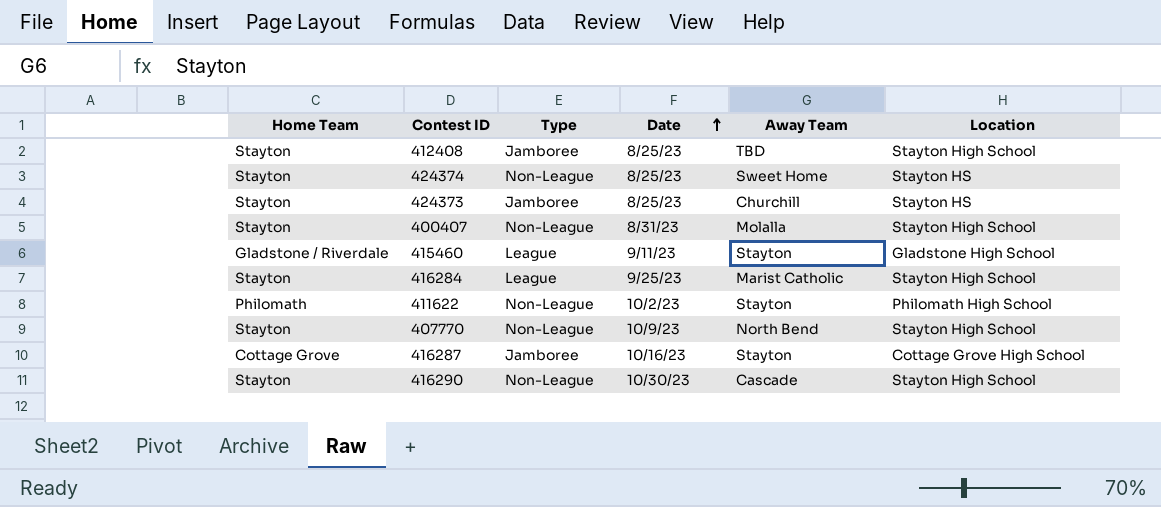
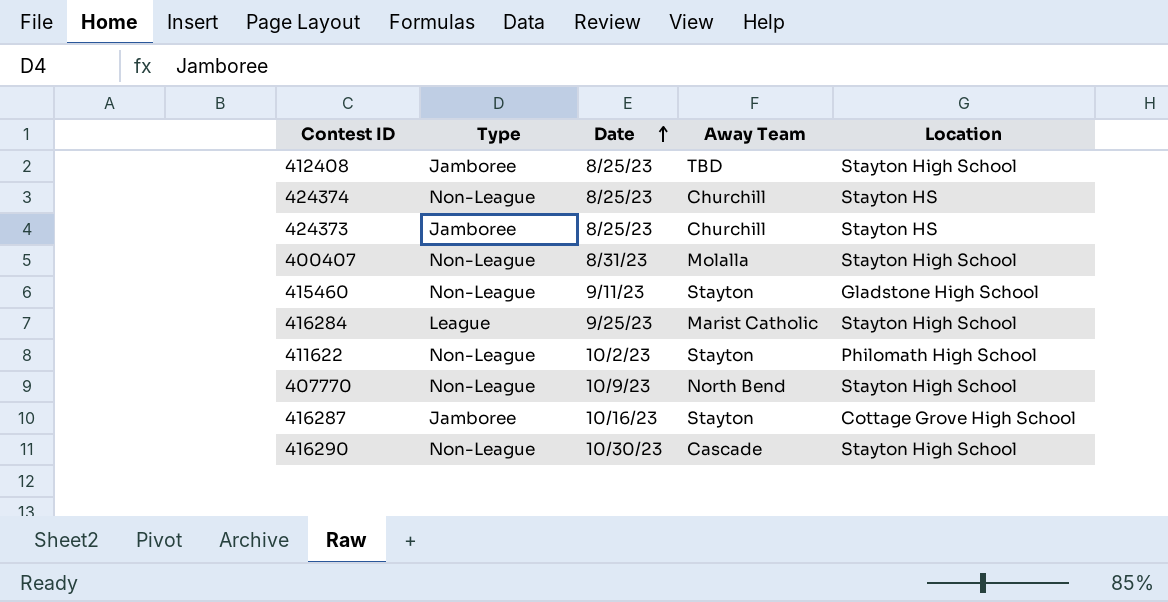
column Home Team | position: 1 -> none
424374 | Away Team: Sweet Home -> Churchill
415460 | Type: League -> Non-League

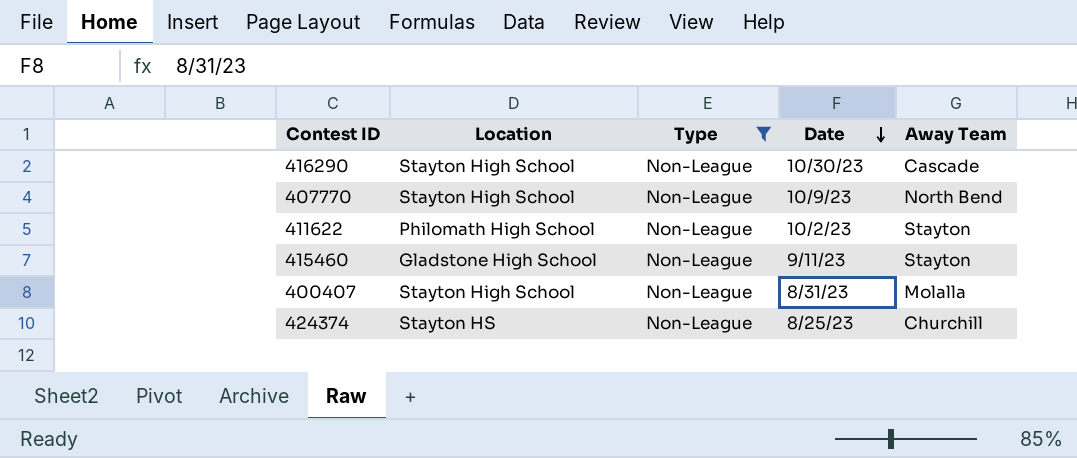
filter: none -> Type = Non-League
row order: Date ascending -> Date descending
column Location | position: 5 -> 2

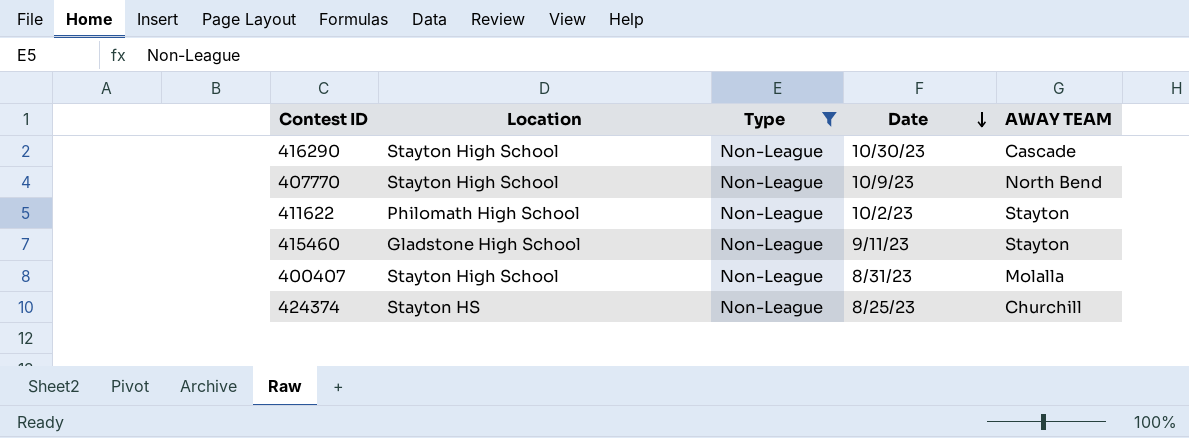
column name: Away Team -> AWAY TEAM

